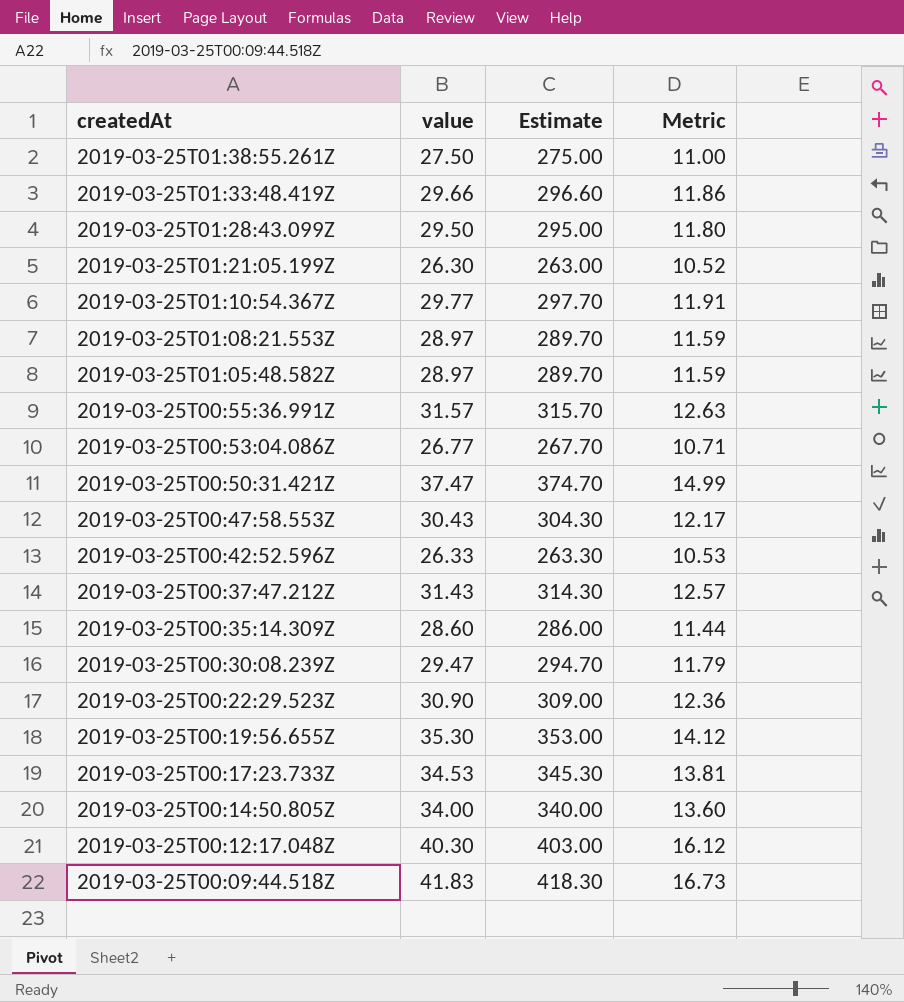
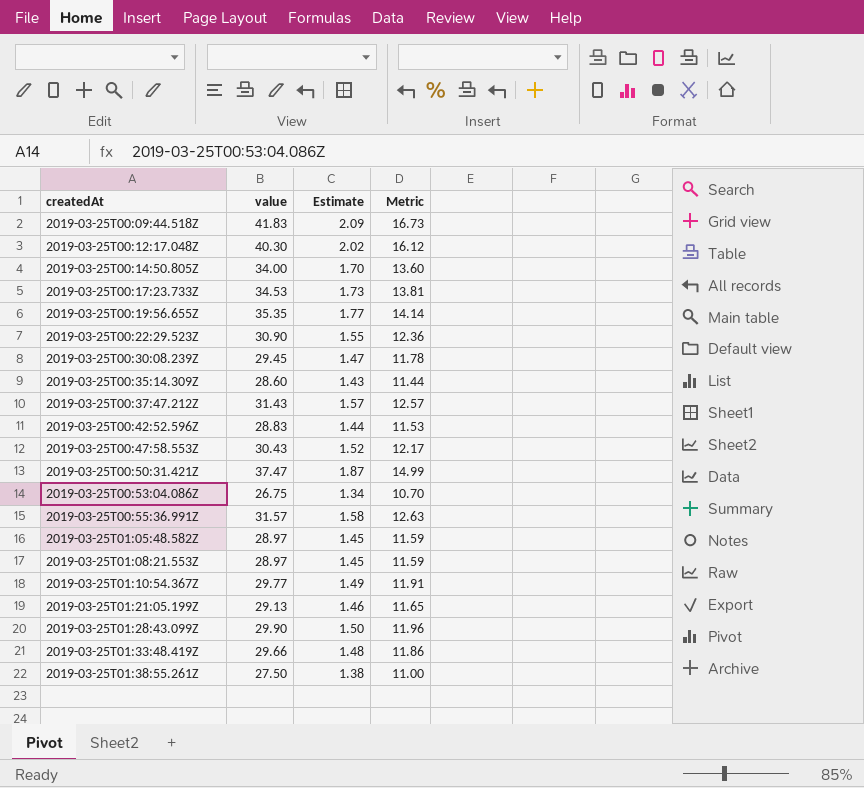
row order: createdAt descending -> createdAt ascending
column Estimate | formula: [value] * 10 -> [value] * 0.05
2019-03-25T00:19:56.655Z | value: 35.30 -> 35.35
2019-03-25T00:19:56.655Z | Metric: 14.12 -> 14.14
2019-03-25T00:30:08.239Z | value: 29.47 -> 29.45
2019-03-25T00:30:08.239Z | Metric: 11.79 -> 11.78
2019-03-25T00:42:52.596Z | value: 26.33 -> 28.83
2019-03-25T00:42:52.596Z | Metric: 10.53 -> 11.53
2019-03-25T00:53:04.086Z | value: 26.77 -> 26.75
2019-03-25T00:53:04.086Z | Metric: 10.71 -> 10.70
2019-03-25T01:21:05.199Z | value: 26.30 -> 29.13
2019-03-25T01:21:05.199Z | Metric: 10.52 -> 11.65
2019-03-25T01:28:43.099Z | value: 29.50 -> 29.90
2019-03-25T01:28:43.099Z | Metric: 11.80 -> 11.96

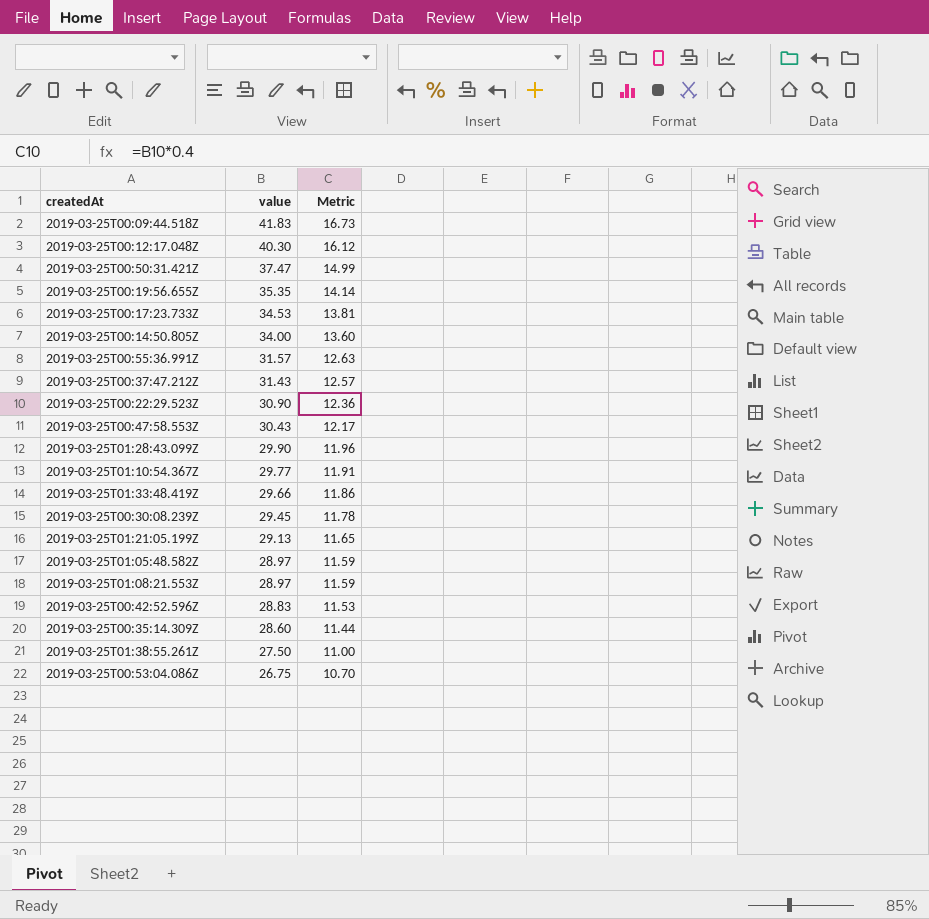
row order: createdAt ascending -> value descending
column Estimate | formula: [value] * 0.05 -> none

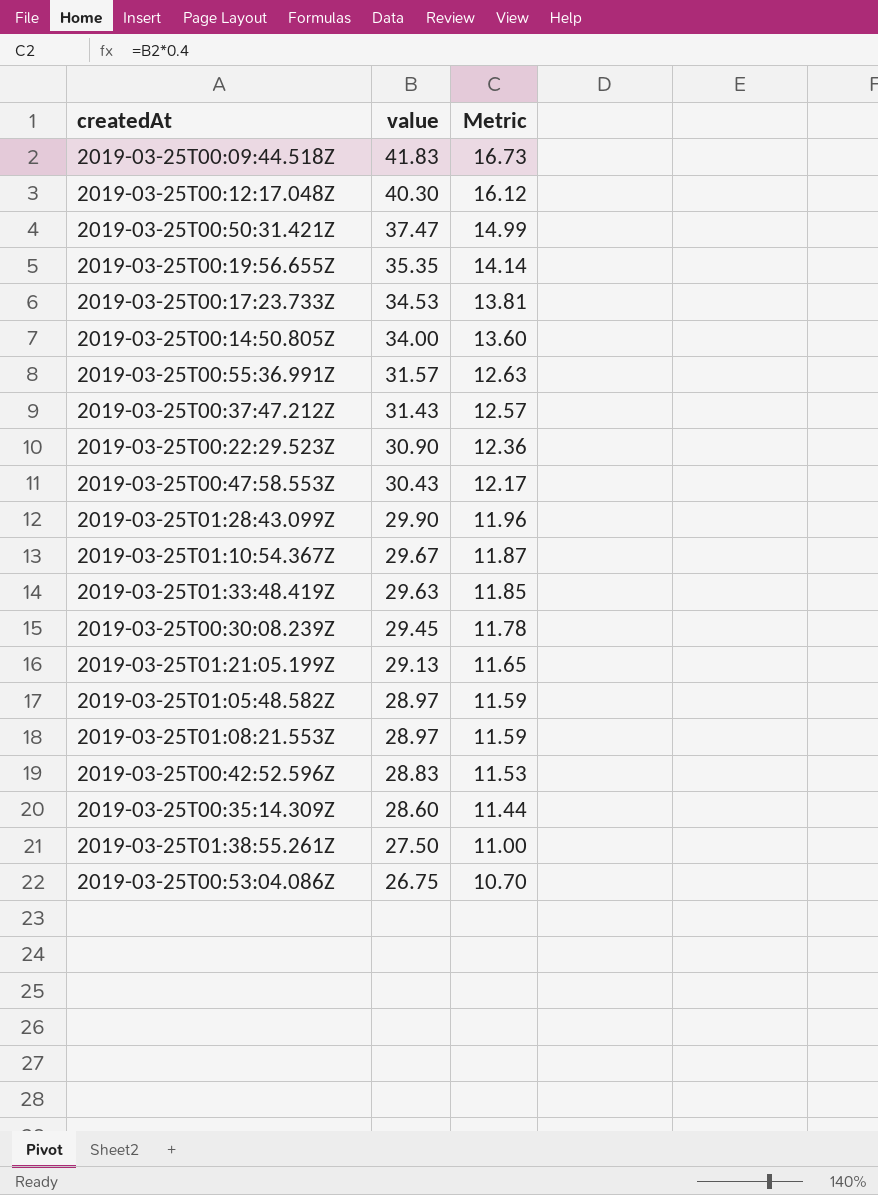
2019-03-25T01:10:54.367Z | value: 29.77 -> 29.67
2019-03-25T01:10:54.367Z | Metric: 11.91 -> 11.87
2019-03-25T01:33:48.419Z | value: 29.66 -> 29.63
2019-03-25T01:33:48.419Z | Metric: 11.86 -> 11.85

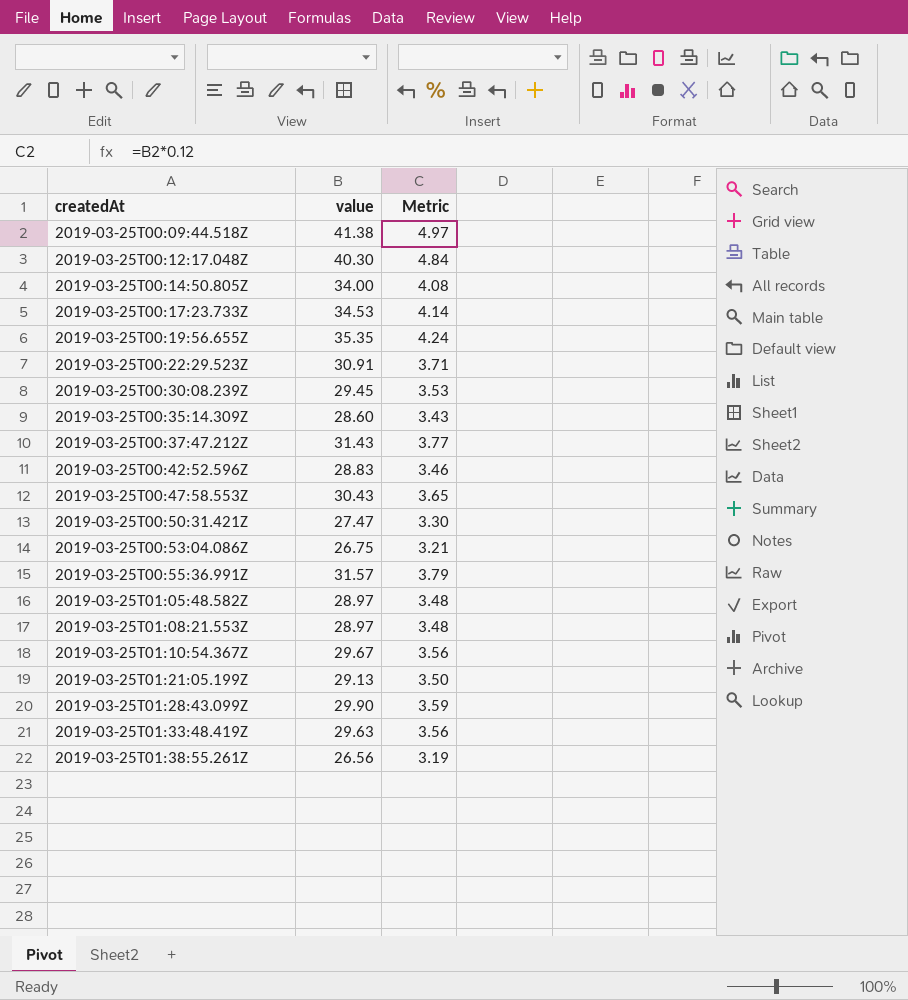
row order: value descending -> createdAt ascending
column Metric | formula: [value] * 0.4 -> [value] * 0.12
2019-03-25T00:09:44.518Z | value: 41.83 -> 41.38
2019-03-25T00:22:29.523Z | value: 30.90 -> 30.91
2019-03-25T00:50:31.421Z | value: 37.47 -> 27.47
2019-03-25T01:38:55.261Z | value: 27.50 -> 26.56

